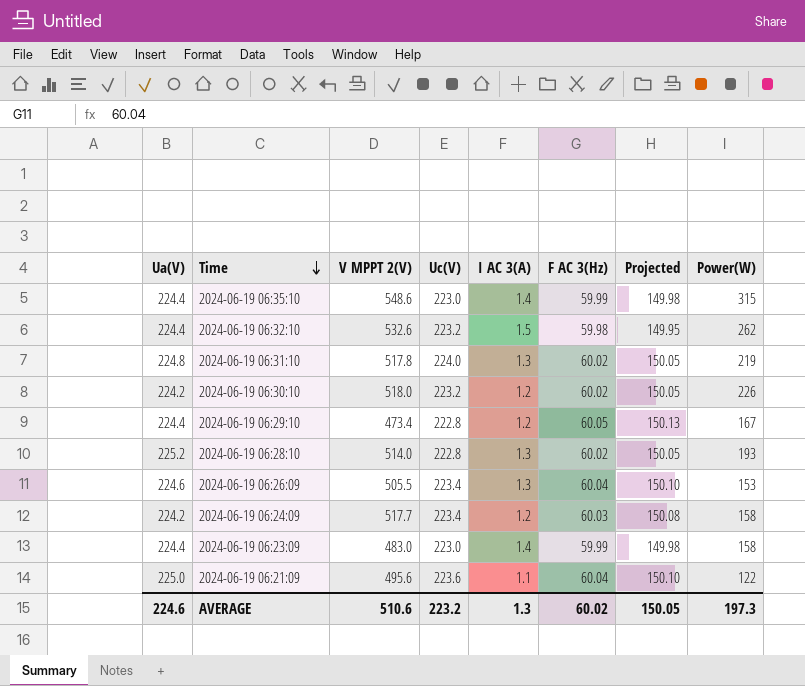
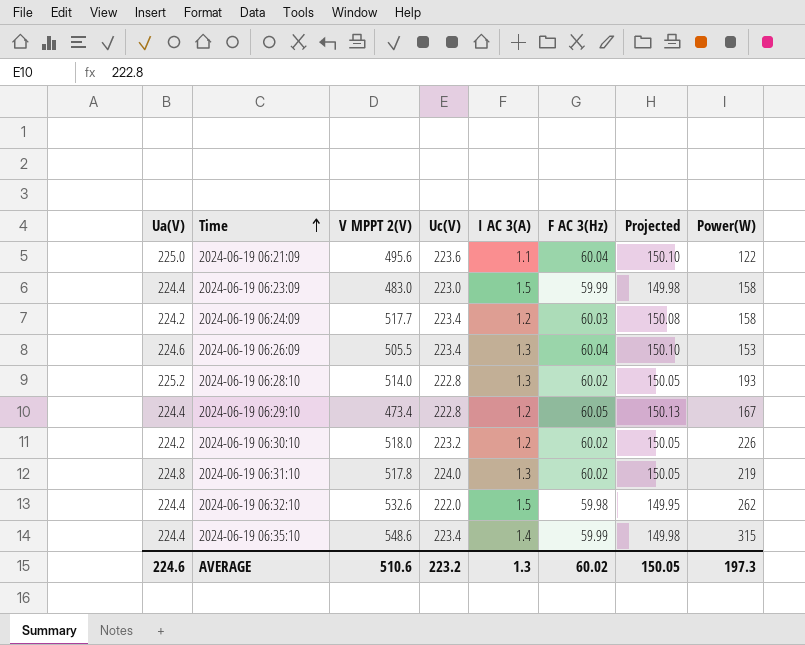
row order: Time descending -> Time ascending
2024-06-19 06:23:09 | I AC 3(A): 1.4 -> 1.5
2024-06-19 06:32:10 | Uc(V): 223.2 -> 222.0
2024-06-19 06:35:10 | Uc(V): 223.0 -> 223.4

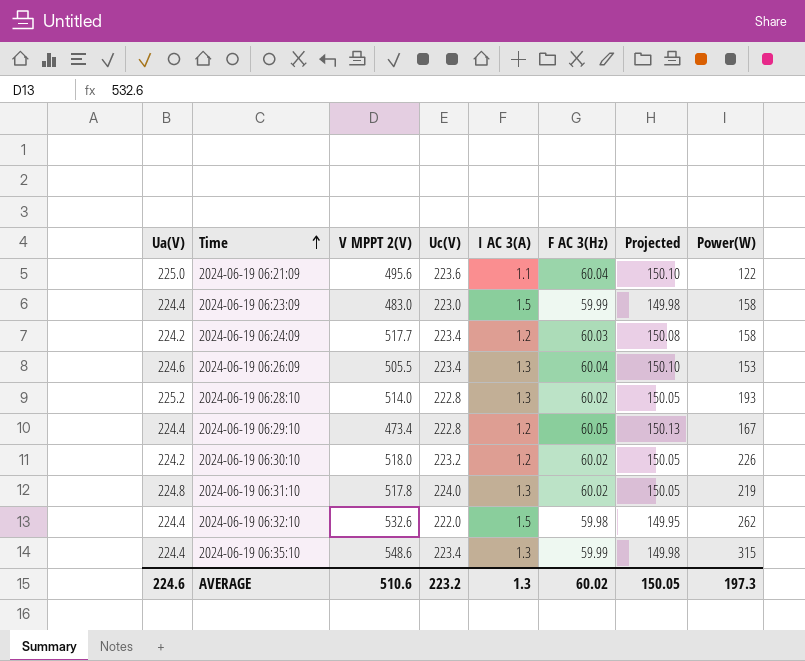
2024-06-19 06:35:10 | I AC 3(A): 1.4 -> 1.3

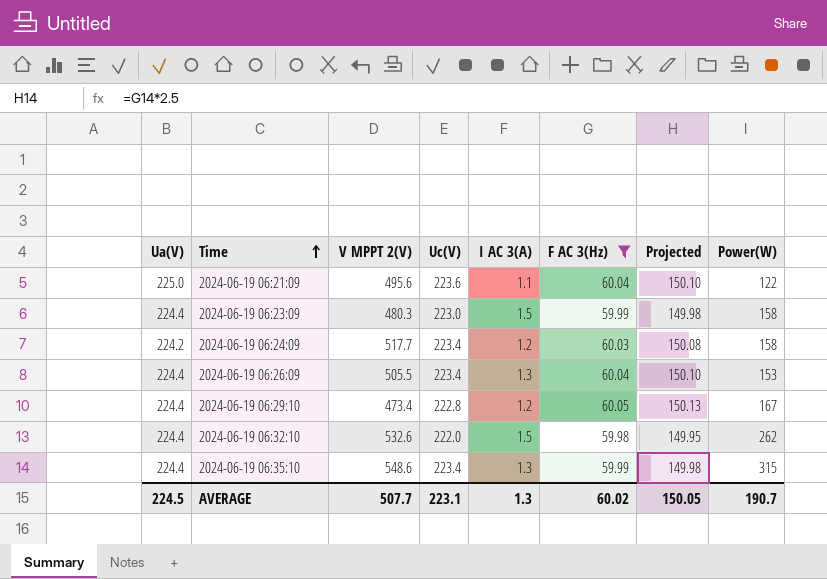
filter: none -> F AC 3(Hz) != 60.02
2024-06-19 06:23:09 | V MPPT 2(V): 483.0 -> 480.3
2024-06-19 06:26:09 | Ua(V): 224.6 -> 224.4
AVERAGE | Ua(V): 224.6 -> 224.5
AVERAGE | V MPPT 2(V): 510.6 -> 507.7
AVERAGE | Uc(V): 223.2 -> 223.1
AVERAGE | Power(W): 197.3 -> 190.7

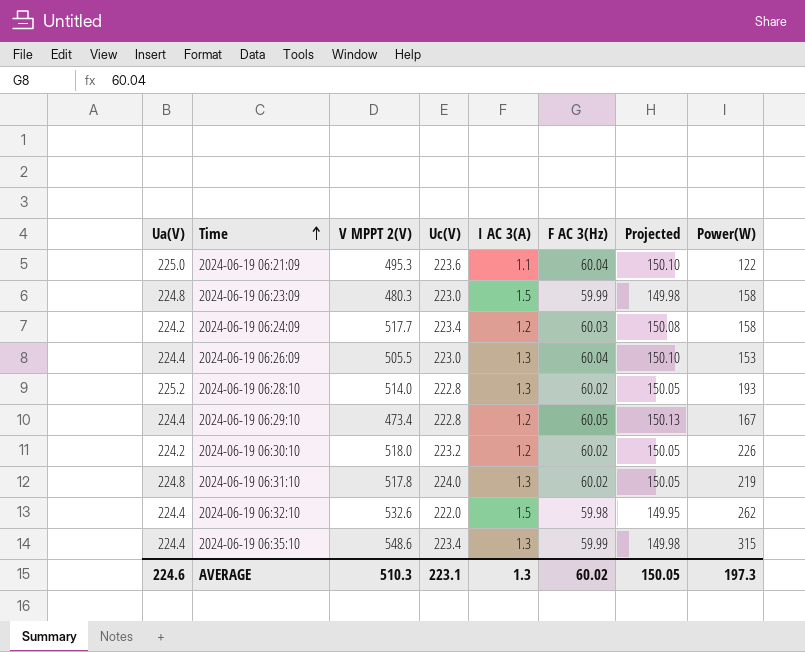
filter: F AC 3(Hz) != 60.02 -> none
2024-06-19 06:21:09 | V MPPT 2(V): 495.6 -> 495.3
2024-06-19 06:23:09 | Ua(V): 224.4 -> 224.8
2024-06-19 06:26:09 | Uc(V): 223.4 -> 223.0
AVERAGE | Ua(V): 224.5 -> 224.6
AVERAGE | V MPPT 2(V): 507.7 -> 510.3
AVERAGE | Power(W): 190.7 -> 197.3

